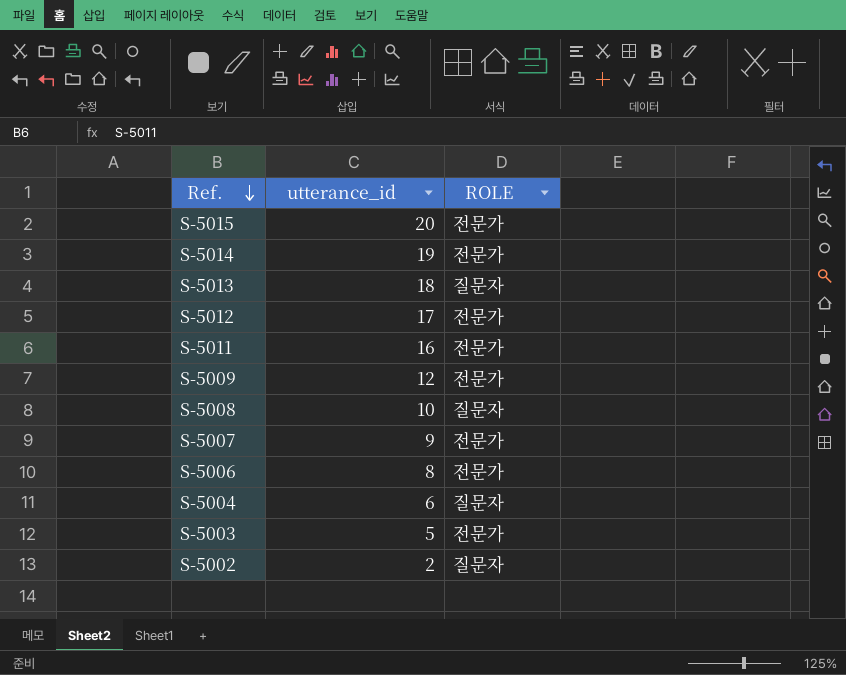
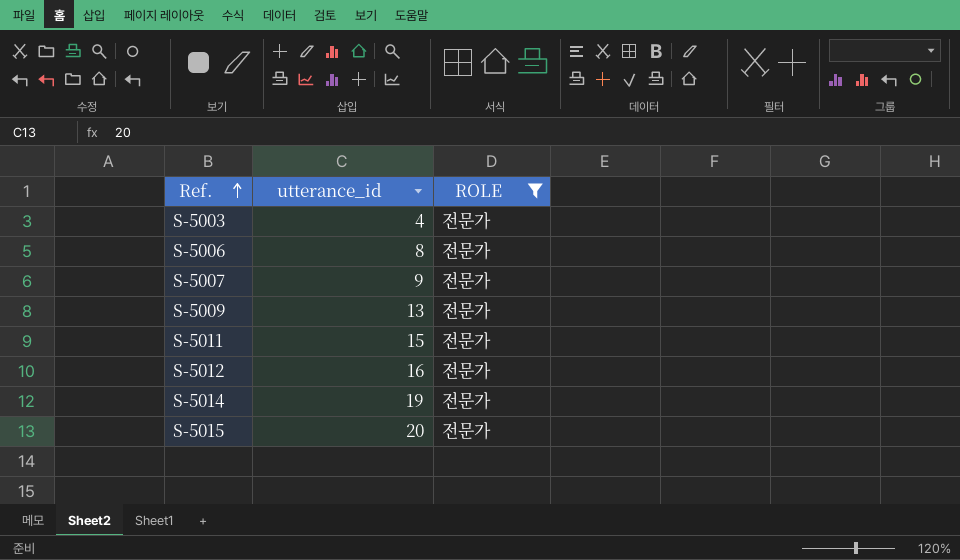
filter: none -> ROLE = 전문가
row order: Ref. descending -> Ref. ascending
S-5003 | utterance_id: 5 -> 4
S-5009 | utterance_id: 12 -> 13
S-5011 | utterance_id: 16 -> 15
S-5012 | utterance_id: 17 -> 16

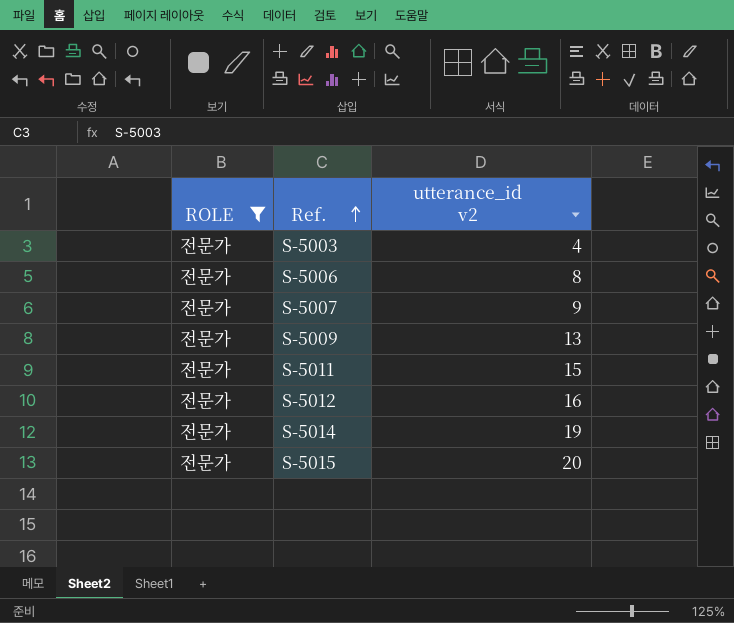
column ROLE | position: 3 -> 1
column name: utterance_id -> utterance_id v2

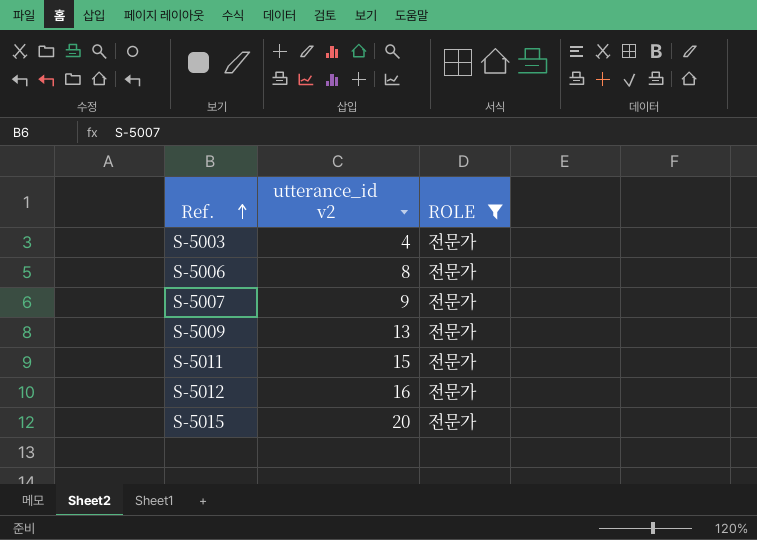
column ROLE | position: 1 -> 3
row S-5014: 전문가 | 19 -> none

